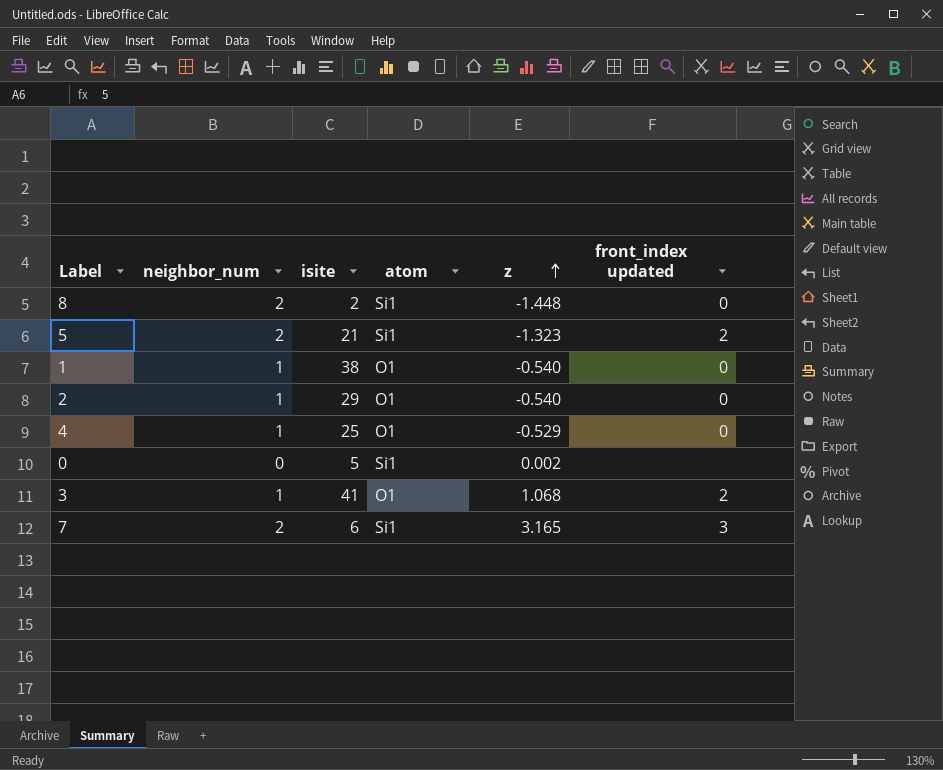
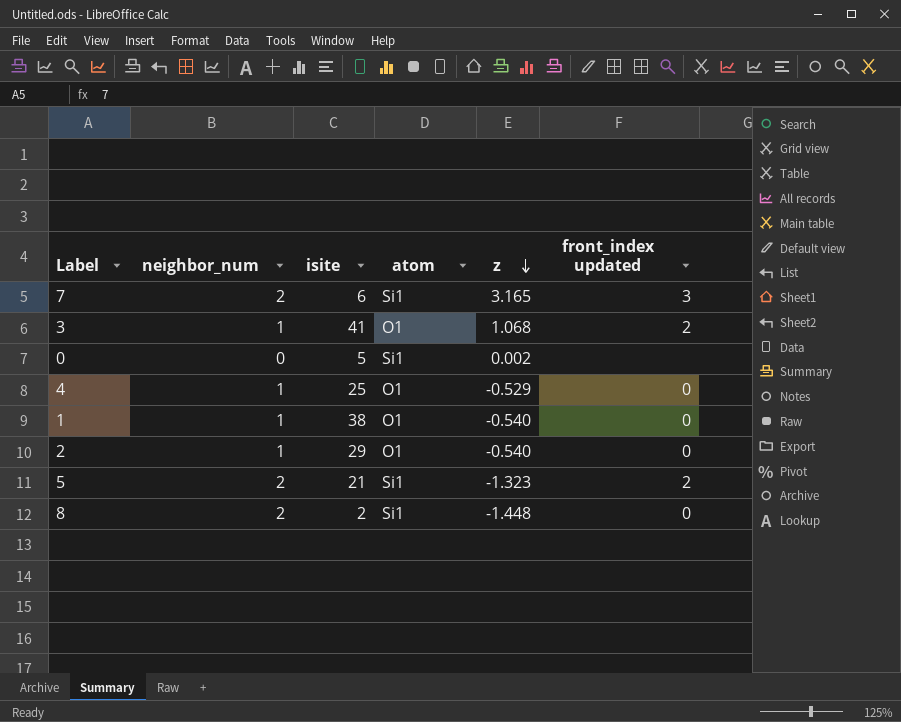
row order: z ascending -> z descending

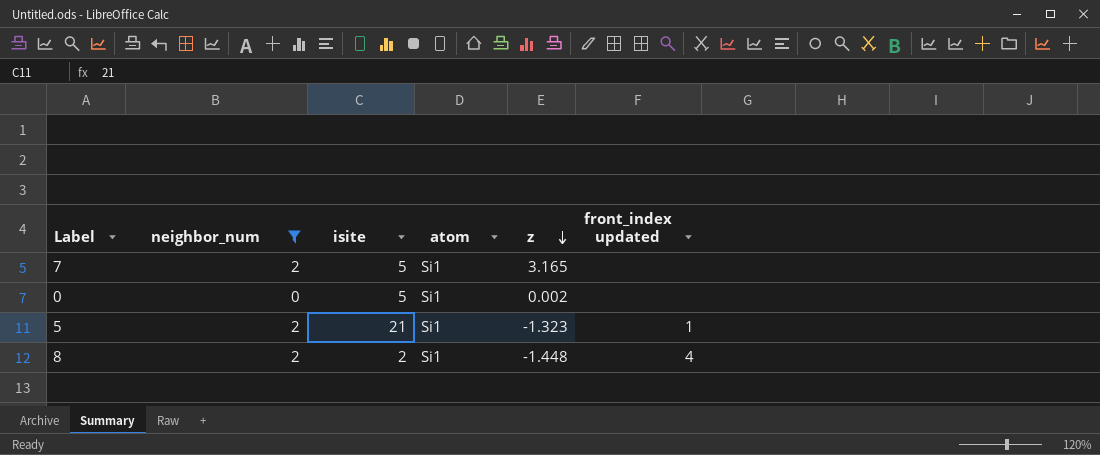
filter: none -> neighbor_num != 1
7 | isite: 6 -> 5
7 | front_index updated: 3 -> none
5 | front_index updated: 2 -> 1
8 | front_index updated: 0 -> 4

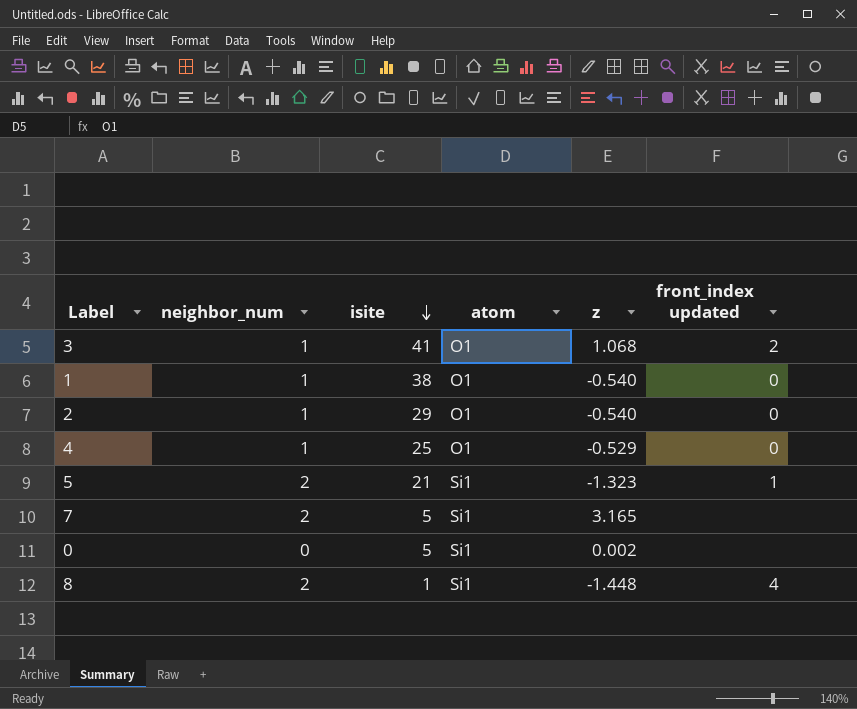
filter: neighbor_num != 1 -> none
row order: z descending -> isite descending
8 | isite: 2 -> 1

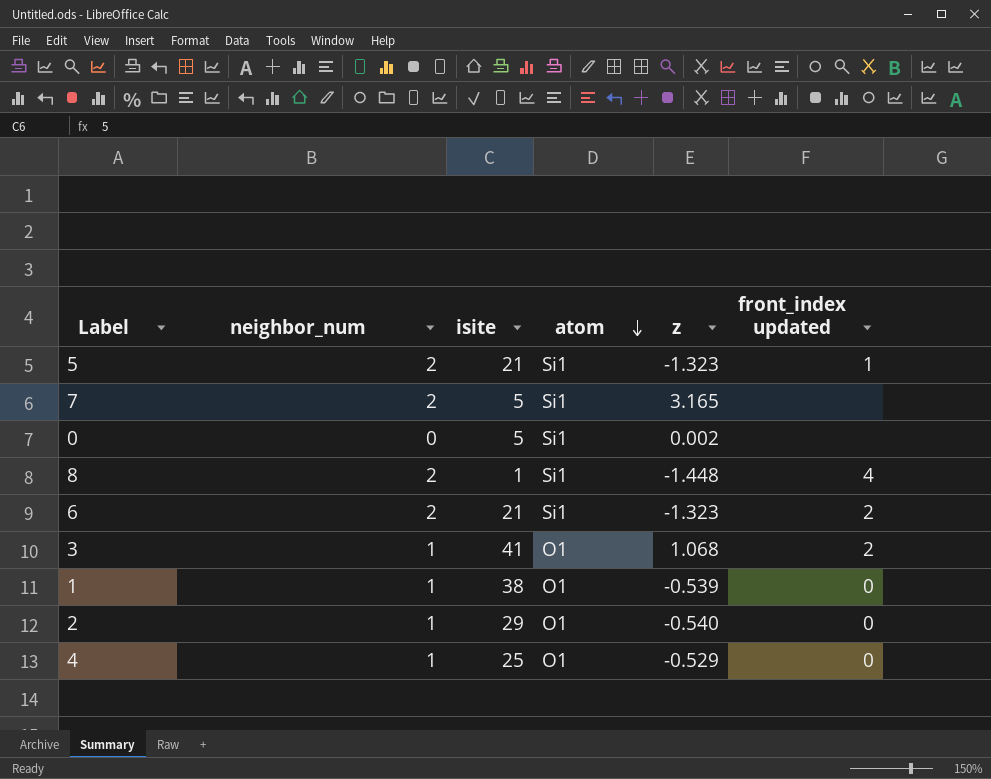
row order: isite descending -> atom descending
row 6: none -> 2 | 21 | Si1 | -1.323 | 2
1 | z: -0.540 -> -0.539

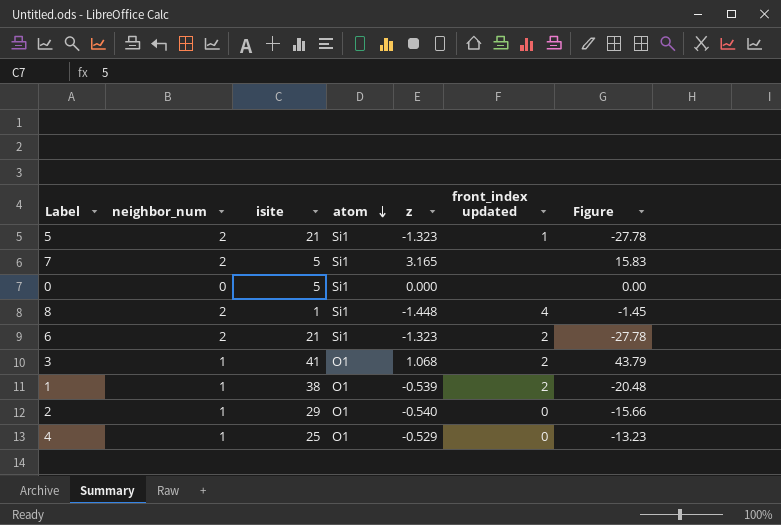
column Figure | formula: none -> [isite] * [z]
0 | z: 0.002 -> 0.000
1 | front_index updated: 0 -> 2

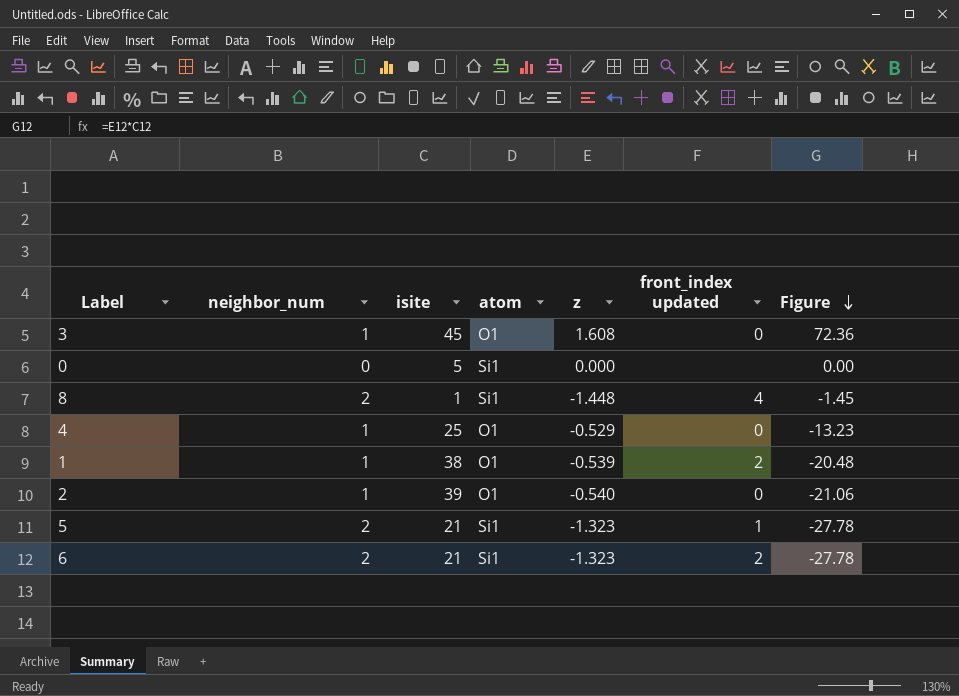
row order: atom descending -> Figure descending
row 7: 2 | 5 | Si1 | 3.165 | none | 15.83 -> none
3 | isite: 41 -> 45
3 | z: 1.068 -> 1.608
3 | front_index updated: 2 -> 0
3 | Figure: 43.79 -> 72.36
2 | isite: 29 -> 39
2 | Figure: -15.66 -> -21.06

